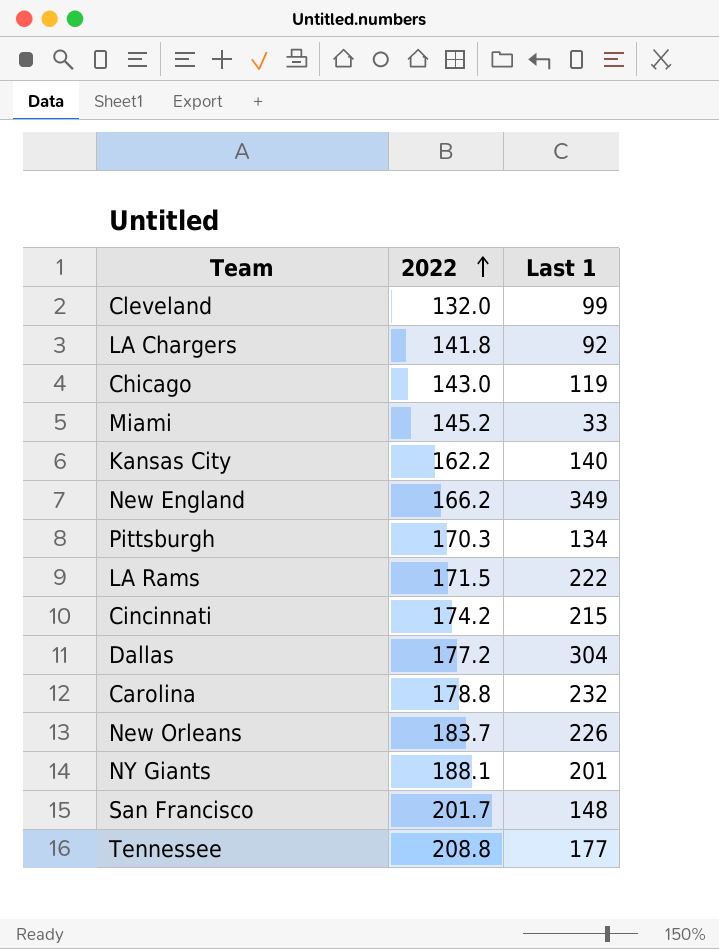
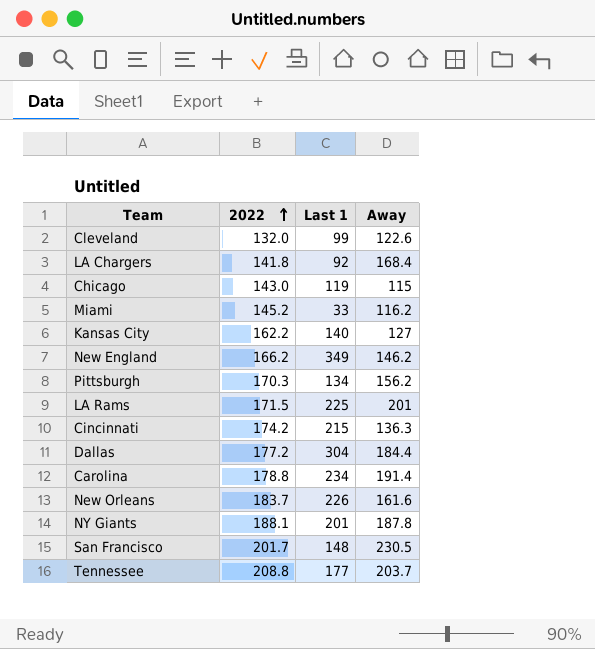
column Away | position: none -> 4
LA Rams | Last 1: 222 -> 225
Carolina | Last 1: 232 -> 234

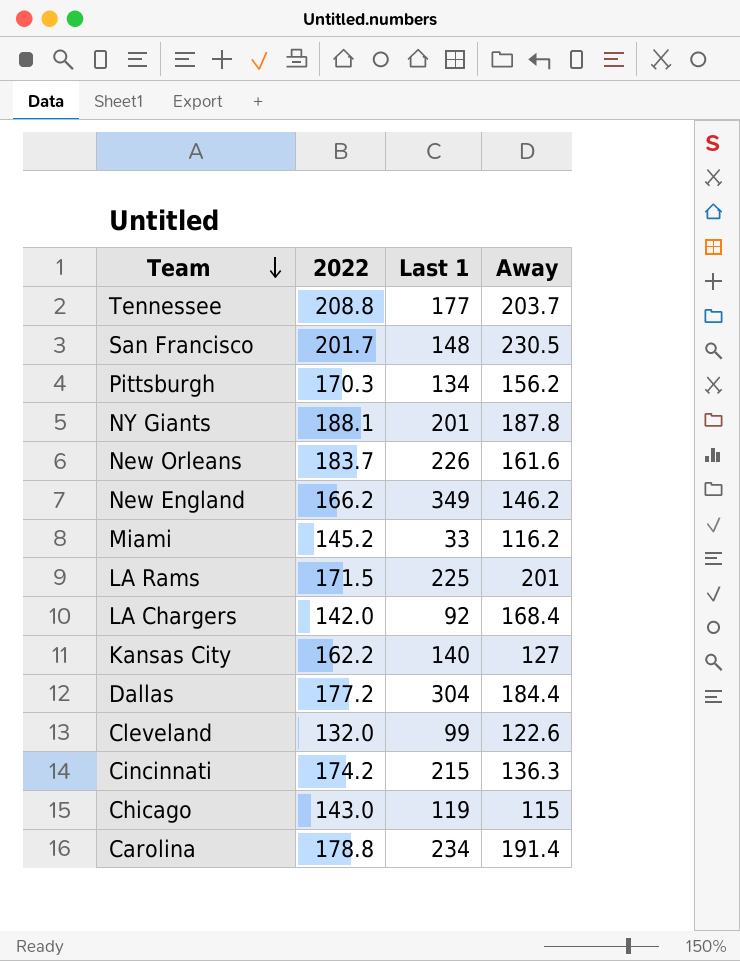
row order: 2022 ascending -> Team descending
LA Chargers | 2022: 141.8 -> 142.0

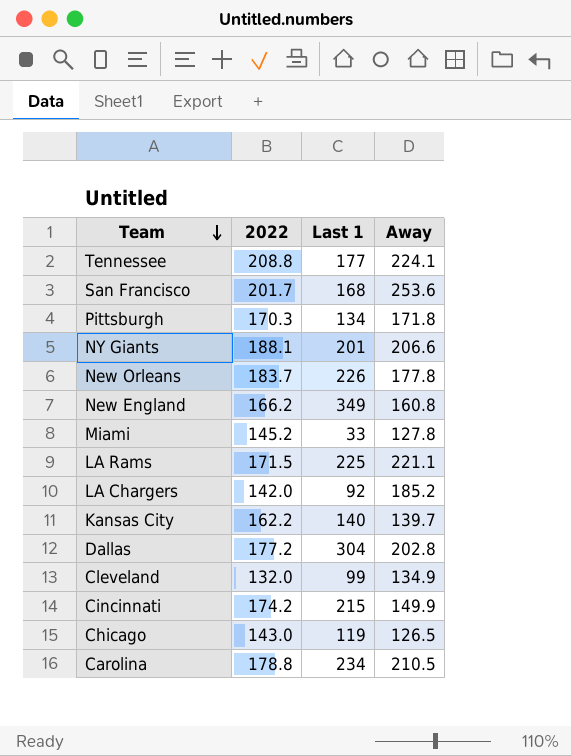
Tennessee | Away: 203.7 -> 224.1
San Francisco | Last 1: 148 -> 168
San Francisco | Away: 230.5 -> 253.6
Pittsburgh | Away: 156.2 -> 171.8
NY Giants | Away: 187.8 -> 206.6
New Orleans | Away: 161.6 -> 177.8
New England | Away: 146.2 -> 160.8
Miami | Away: 116.2 -> 127.8
LA Rams | Away: 201 -> 221.1
LA Chargers | Away: 168.4 -> 185.2
Kansas City | Away: 127 -> 139.7
Dallas | Away: 184.4 -> 202.8
Cleveland | Away: 122.6 -> 134.9
Cincinnati | Away: 136.3 -> 149.9
Chicago | Away: 115 -> 126.5
Carolina | Away: 191.4 -> 210.5

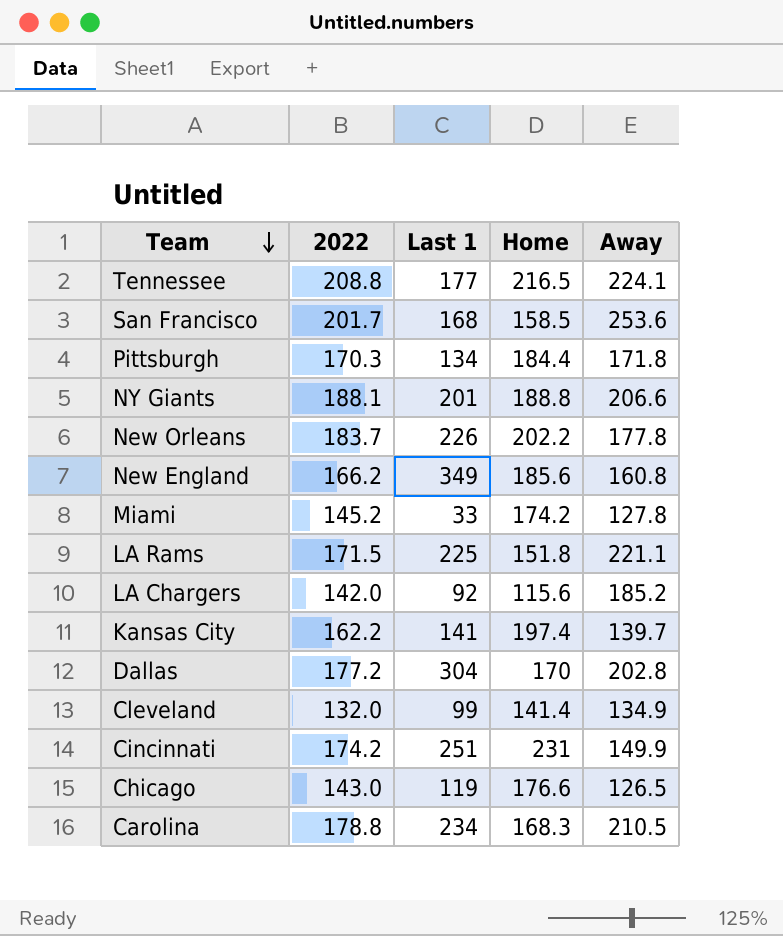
column Home | position: none -> 4
Kansas City | Last 1: 140 -> 141
Cincinnati | Last 1: 215 -> 251

